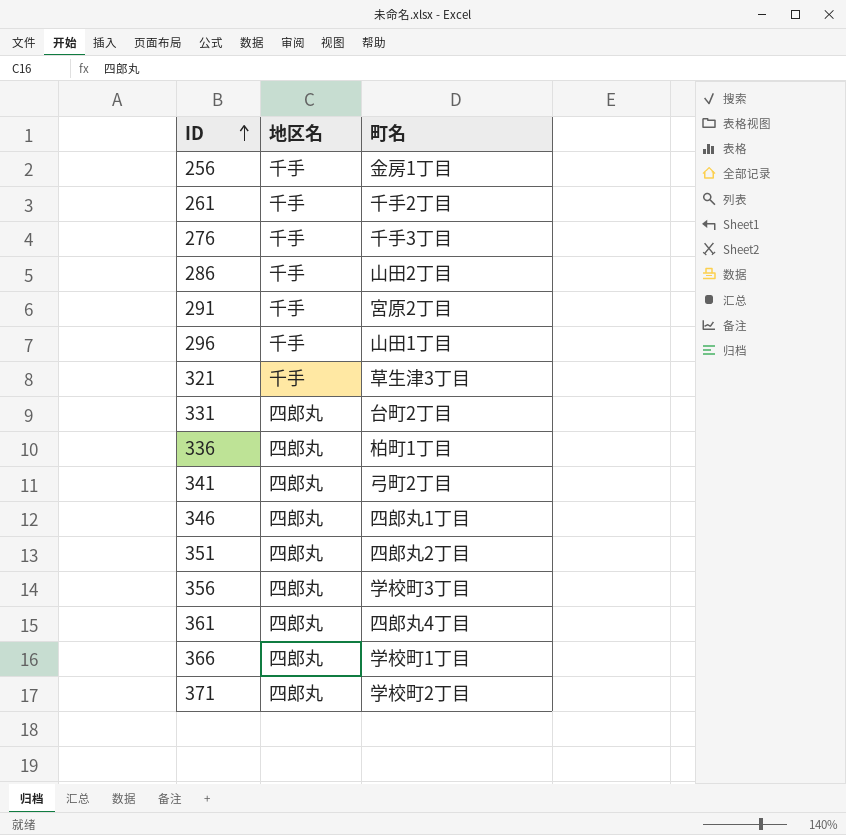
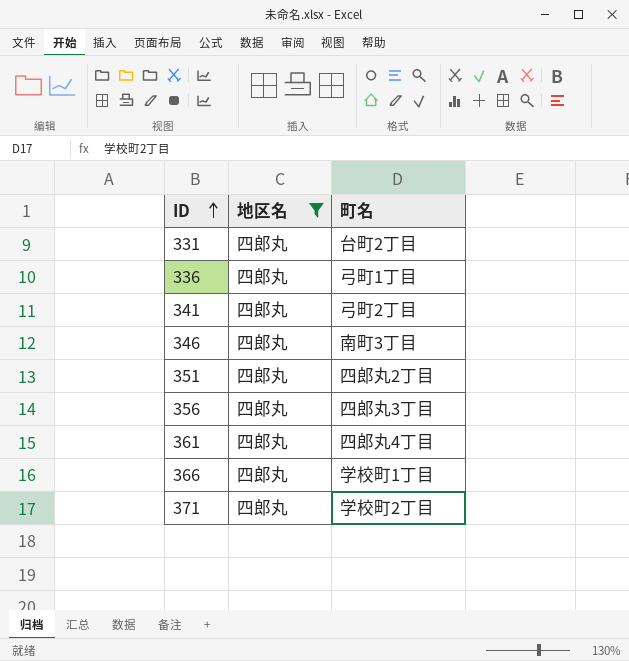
filter: none -> 地区名 = 四郎丸
336 | 町名: 柏町1丁目 -> 弓町1丁目
346 | 町名: 四郎丸1丁目 -> 南町3丁目
356 | 町名: 学校町3丁目 -> 四郎丸3丁目

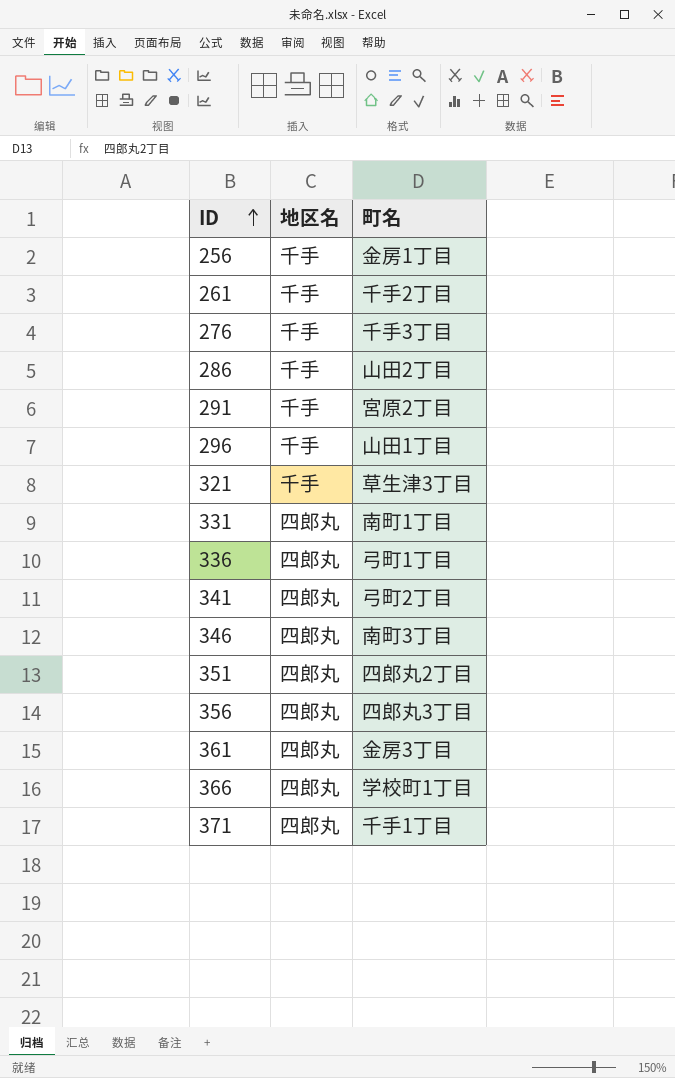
filter: 地区名 = 四郎丸 -> none
331 | 町名: 台町2丁目 -> 南町1丁目
361 | 町名: 四郎丸4丁目 -> 金房3丁目
371 | 町名: 学校町2丁目 -> 千手1丁目

